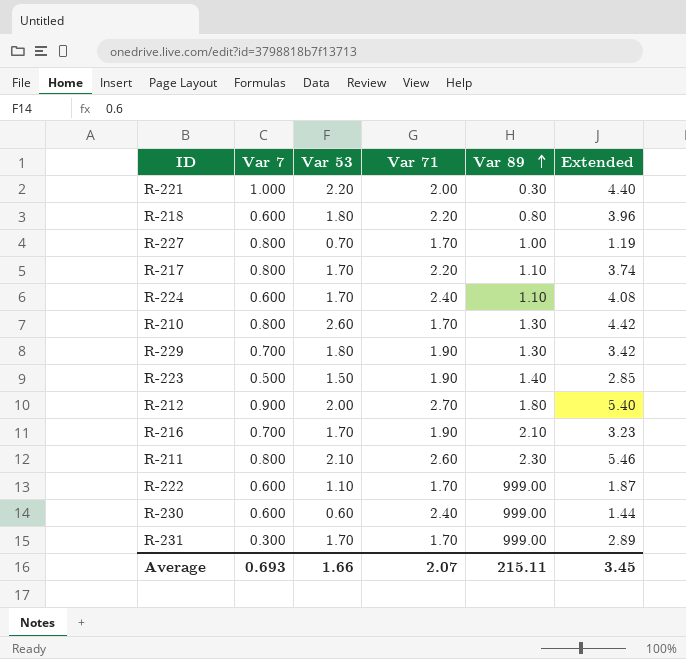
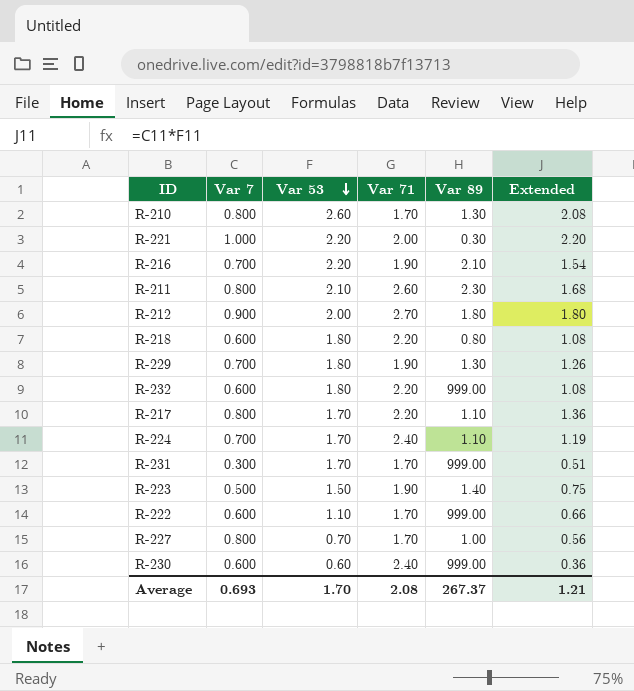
row order: Var 89 ascending -> Var 53 descending
column Extended | formula: [Var 53] * [Var 71] -> [Var 7] * [Var 53]
R-216 | Var 53: 1.70 -> 2.20
row R-232: none -> 0.600 | 1.80 | 2.20 | 999.00 | 1.08
R-224 | Var 7: 0.600 -> 0.700
Average | Var 53: 1.66 -> 1.70
Average | Var 71: 2.07 -> 2.08
Average | Var 89: 215.11 -> 267.37
Average | Extended: 3.45 -> 1.21

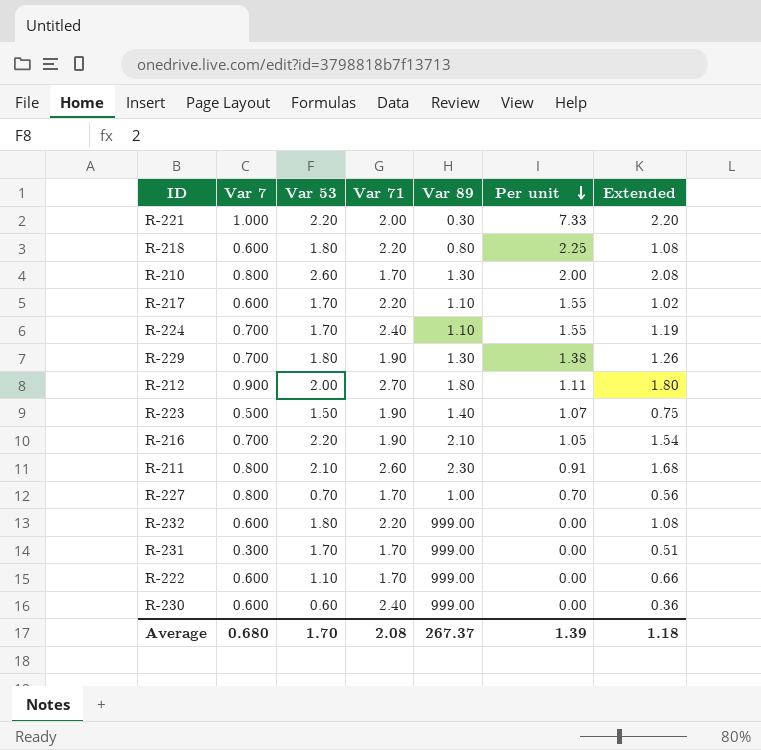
row order: Var 53 descending -> Per unit descending
column Per unit | formula: none -> [Var 53] / [Var 89]
R-217 | Var 7: 0.800 -> 0.600
R-217 | Extended: 1.36 -> 1.02
Average | Var 7: 0.693 -> 0.680
Average | Extended: 1.21 -> 1.18

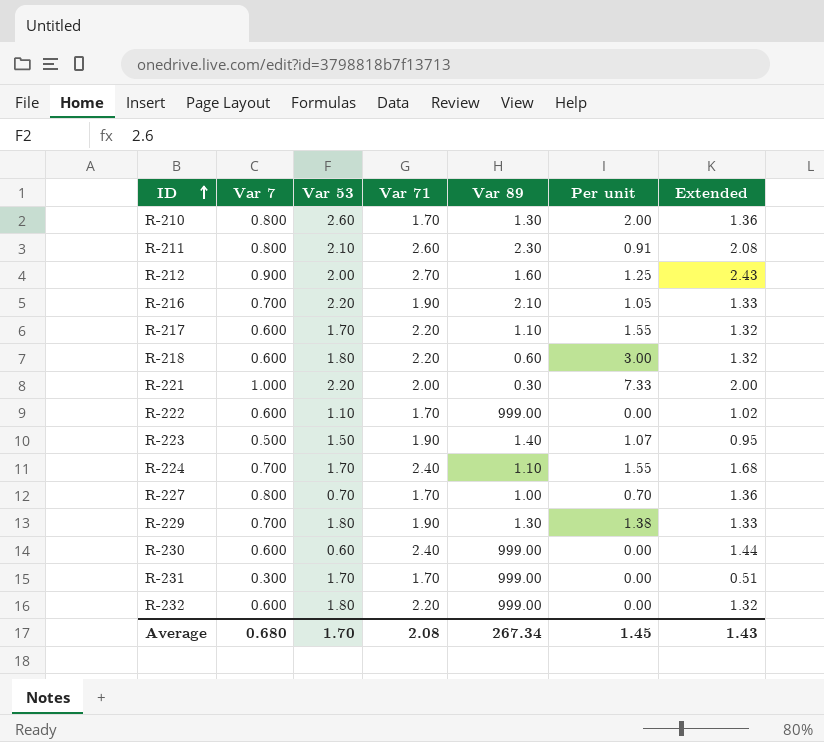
row order: Per unit descending -> ID ascending
column Extended | formula: [Var 7] * [Var 53] -> [Var 7] * [Var 71]
R-212 | Var 89: 1.80 -> 1.60
R-212 | Per unit: 1.11 -> 1.25
R-218 | Var 89: 0.80 -> 0.60
R-218 | Per unit: 2.25 -> 3.00
Average | Var 89: 267.37 -> 267.34
Average | Per unit: 1.39 -> 1.45
Average | Extended: 1.18 -> 1.43

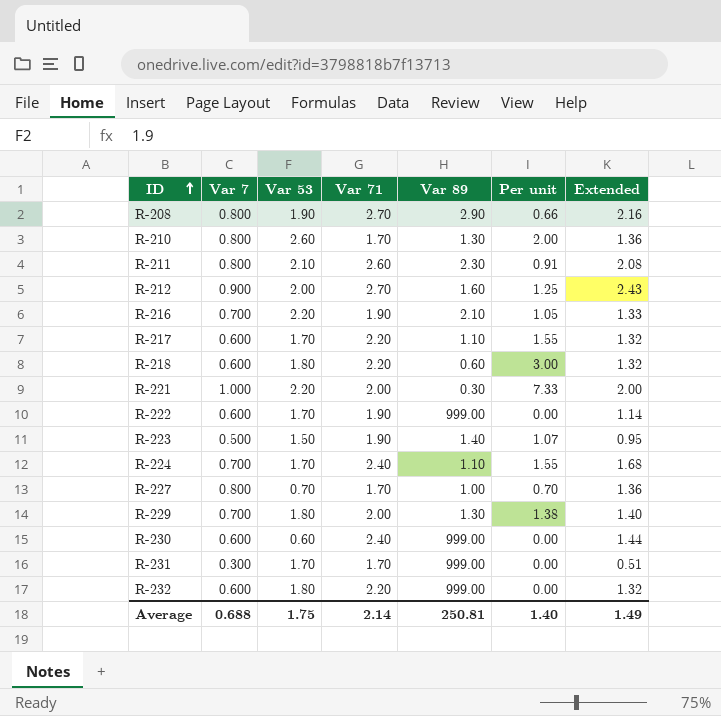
row R-208: none -> 0.800 | 1.90 | 2.70 | 2.90 | 0.66 | 2.16
R-222 | Var 53: 1.10 -> 1.70
R-222 | Var 71: 1.70 -> 1.90
R-222 | Extended: 1.02 -> 1.14
R-229 | Var 71: 1.90 -> 2.00
R-229 | Extended: 1.33 -> 1.40
Average | Var 7: 0.680 -> 0.688
Average | Var 53: 1.70 -> 1.75
Average | Var 71: 2.08 -> 2.14
Average | Var 89: 267.34 -> 250.81
Average | Per unit: 1.45 -> 1.40
Average | Extended: 1.43 -> 1.49

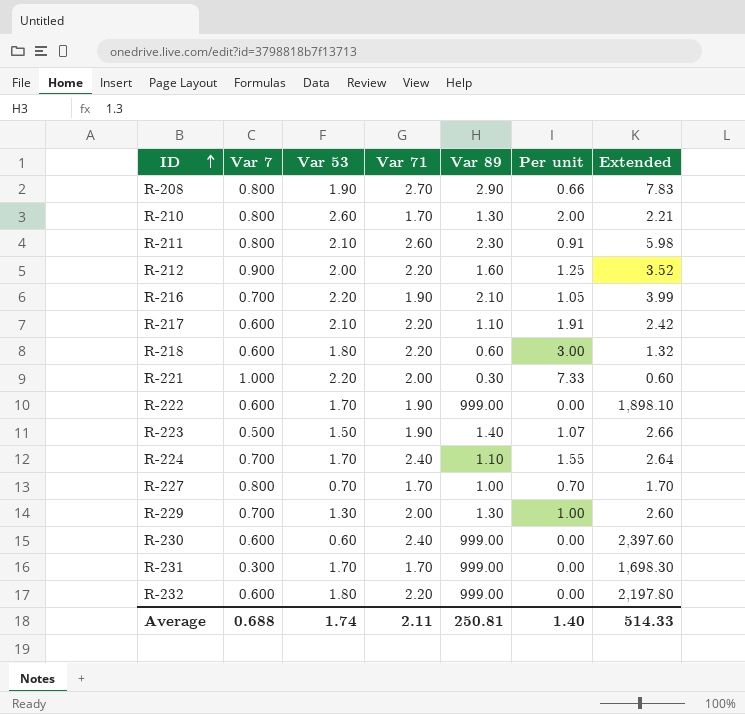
column Extended | formula: [Var 7] * [Var 71] -> [Var 71] * [Var 89]
R-212 | Var 71: 2.70 -> 2.20
R-217 | Var 53: 1.70 -> 2.10
R-217 | Per unit: 1.55 -> 1.91
R-229 | Var 53: 1.80 -> 1.30
R-229 | Per unit: 1.38 -> 1.00
Average | Var 53: 1.75 -> 1.74
Average | Var 71: 2.14 -> 2.11
Average | Extended: 1.49 -> 514.33

